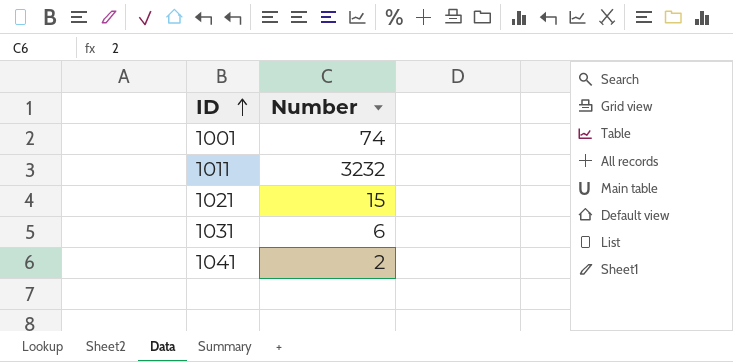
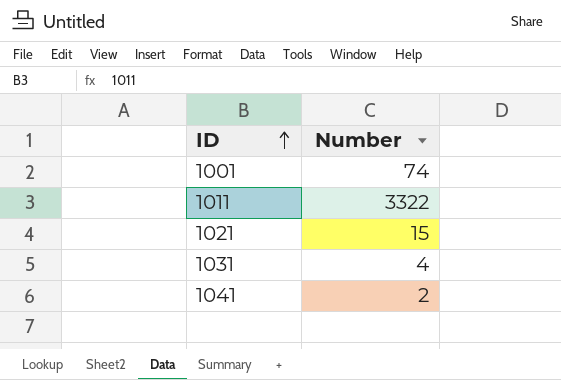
1011 | Number: 3232 -> 3322
1031 | Number: 6 -> 4

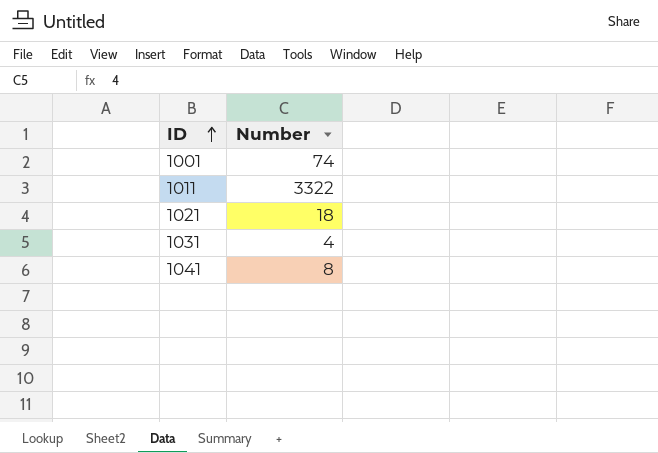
1021 | Number: 15 -> 18
1041 | Number: 2 -> 8

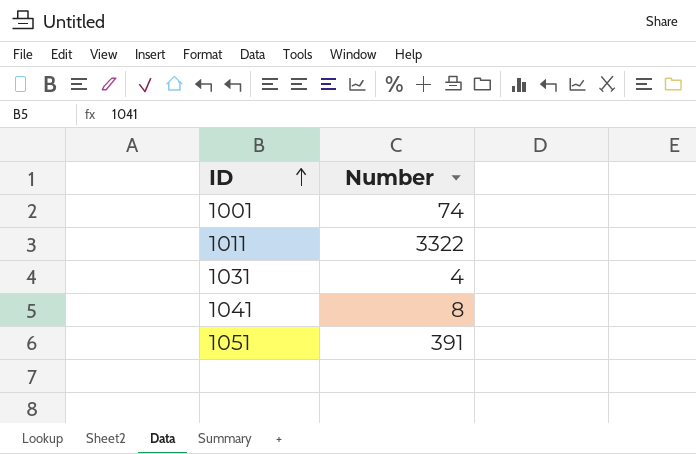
row 1021: 18 -> none
row 1051: none -> 391

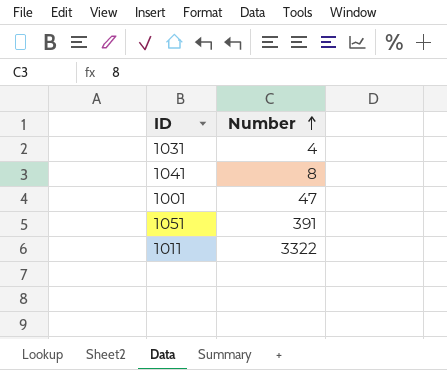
row order: ID ascending -> Number ascending
1001 | Number: 74 -> 47

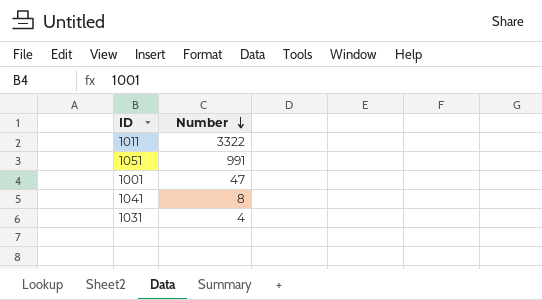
row order: Number ascending -> Number descending
1051 | Number: 391 -> 991

